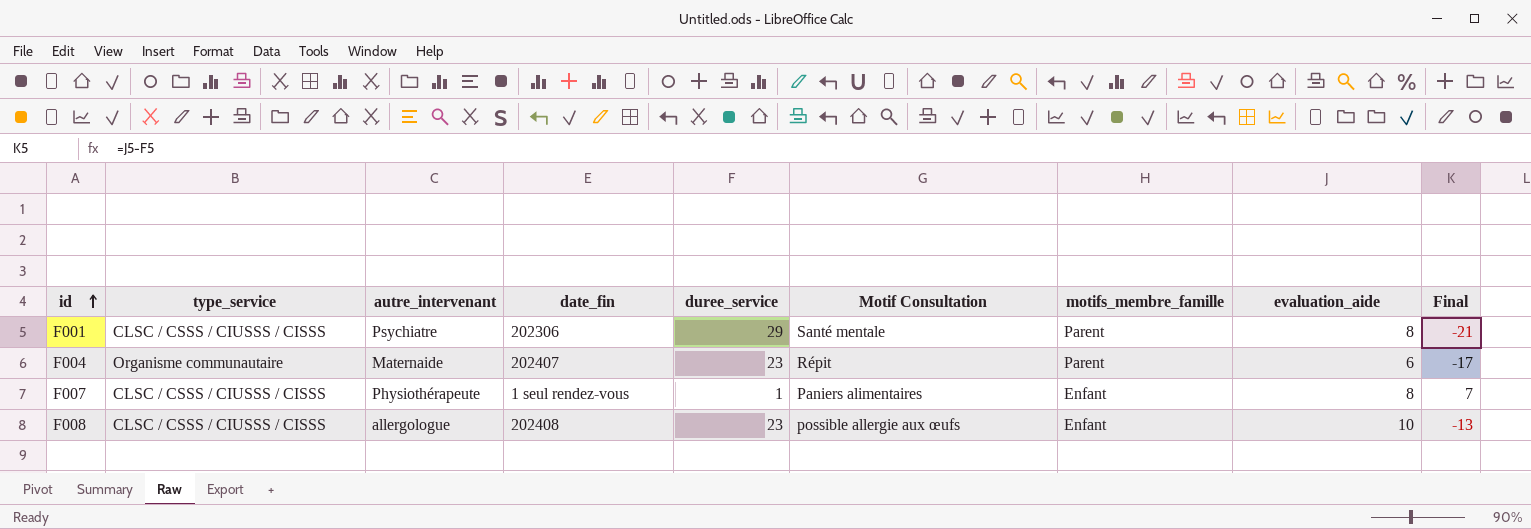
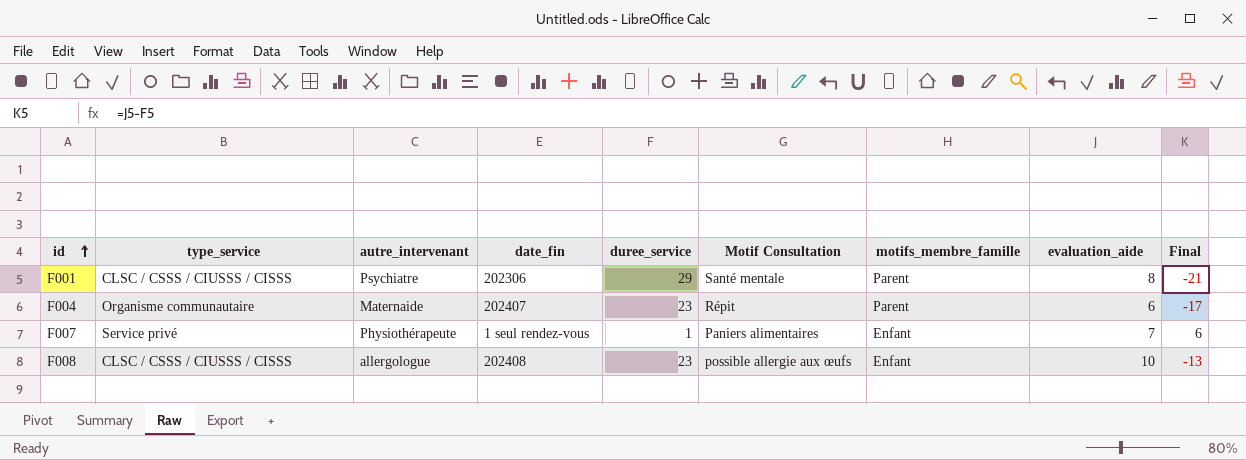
F007 | type_service: CLSC / CSSS / CIUSSS / CISSS -> Service privé
F007 | evaluation_aide: 8 -> 7
F007 | Final: 7 -> 6

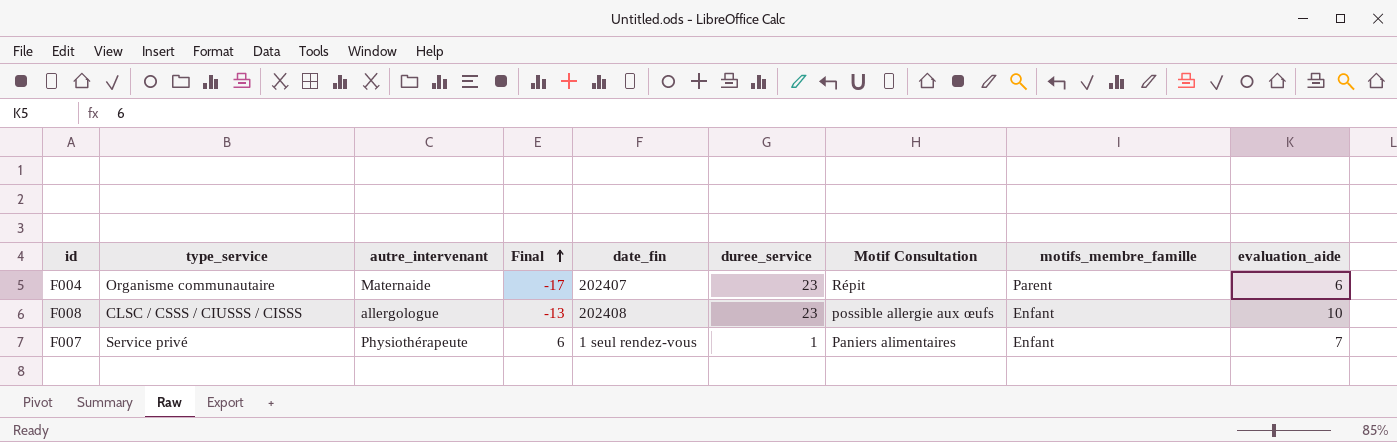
row order: id ascending -> Final ascending
column Final | position: 9 -> 4
row F001: CLSC / CSSS / CIUSSS / CISSS | Psychiatre | 202306 | 29 | Santé mentale | Parent | 8 | -21 -> none

